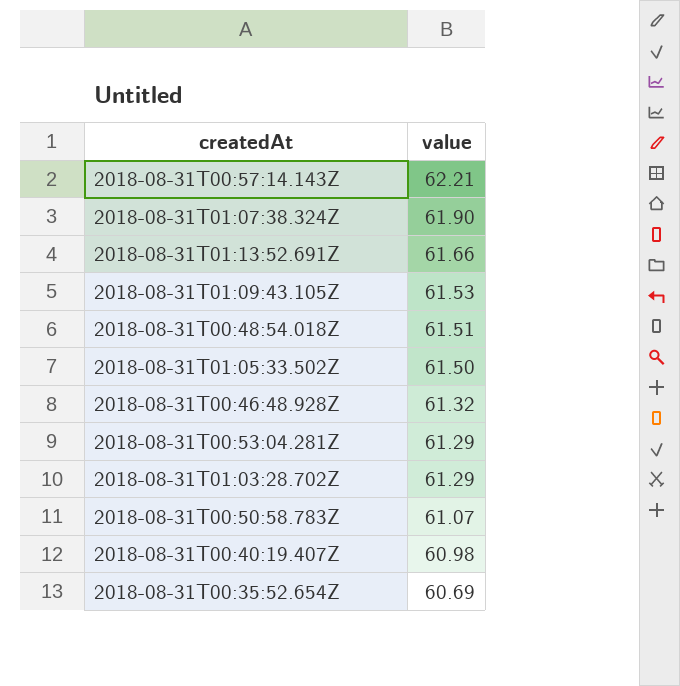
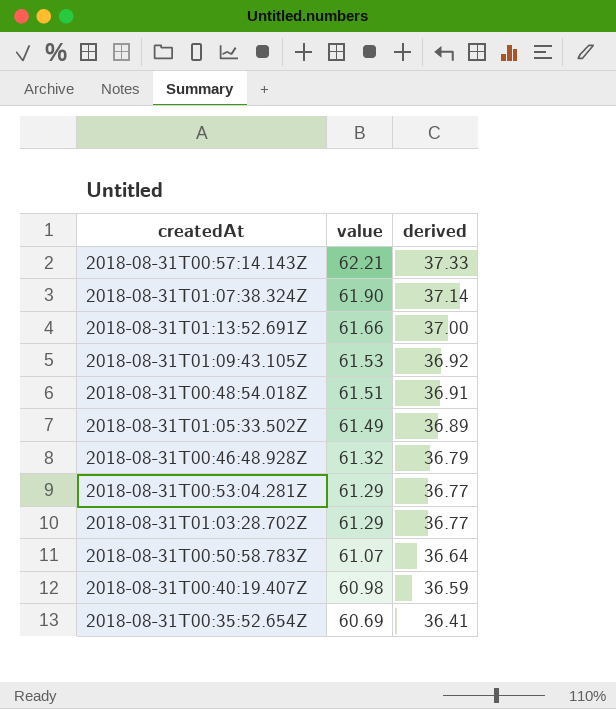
column derived | formula: none -> [value] * 0.6
2018-08-31T01:05:33.502Z | value: 61.50 -> 61.49

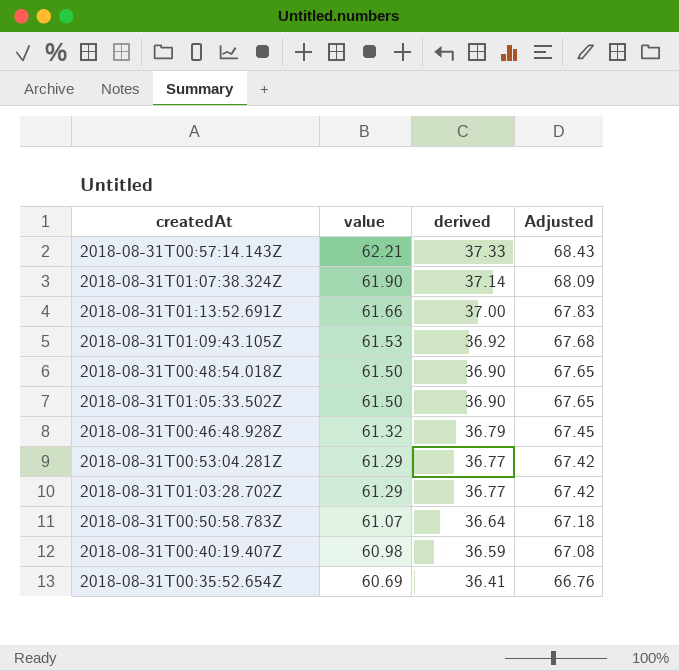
column Adjusted | formula: none -> [value] * 1.1
2018-08-31T00:48:54.018Z | value: 61.51 -> 61.50
2018-08-31T00:48:54.018Z | derived: 36.91 -> 36.90
2018-08-31T01:05:33.502Z | value: 61.49 -> 61.50
2018-08-31T01:05:33.502Z | derived: 36.89 -> 36.90

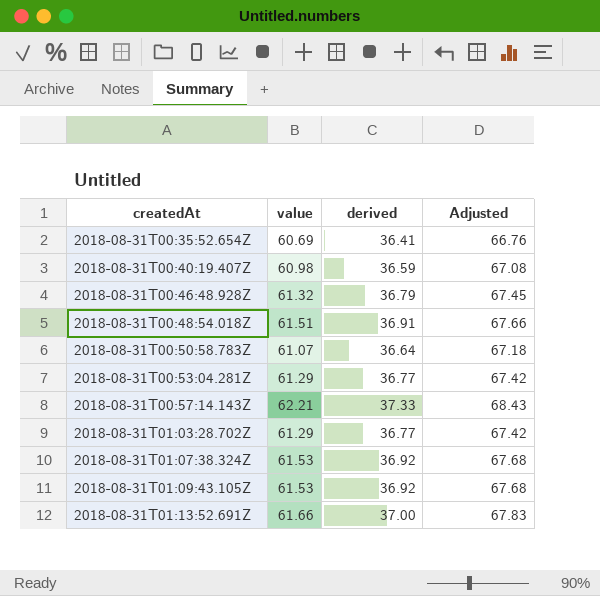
row order: value descending -> createdAt ascending
row 2018-08-31T01:05:33.502Z: 61.50 | 36.90 | 67.65 -> none
2018-08-31T00:48:54.018Z | value: 61.50 -> 61.51
2018-08-31T00:48:54.018Z | derived: 36.90 -> 36.91
2018-08-31T00:48:54.018Z | Adjusted: 67.65 -> 67.66
2018-08-31T01:07:38.324Z | value: 61.90 -> 61.53
2018-08-31T01:07:38.324Z | derived: 37.14 -> 36.92
2018-08-31T01:07:38.324Z | Adjusted: 68.09 -> 67.68

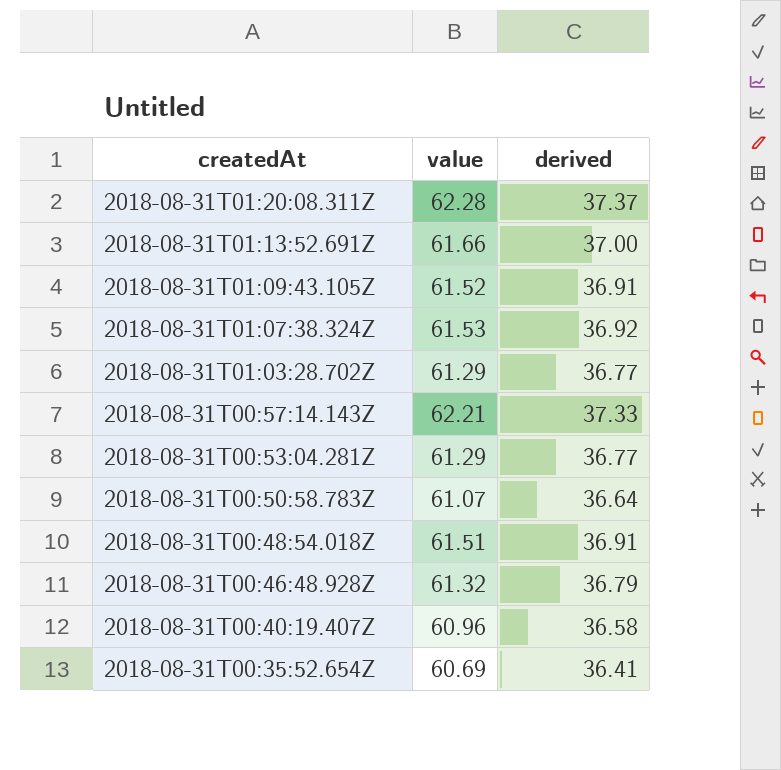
row order: createdAt ascending -> createdAt descending
column Adjusted | formula: [value] * 1.1 -> none
row 2018-08-31T01:20:08.311Z: none -> 62.28 | 37.37
2018-08-31T01:09:43.105Z | value: 61.53 -> 61.52
2018-08-31T01:09:43.105Z | derived: 36.92 -> 36.91
2018-08-31T00:40:19.407Z | value: 60.98 -> 60.96
2018-08-31T00:40:19.407Z | derived: 36.59 -> 36.58

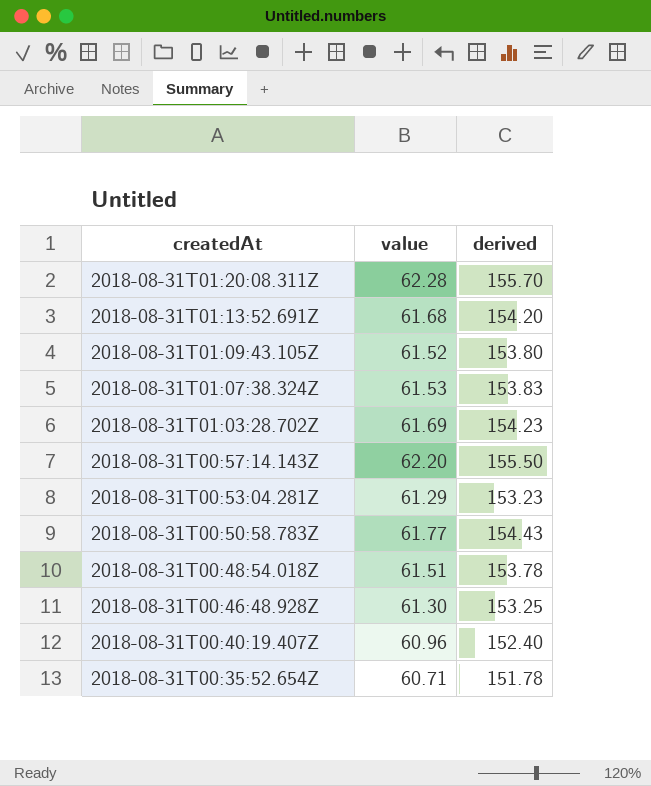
column derived | formula: [value] * 0.6 -> [value] * 2.5
2018-08-31T01:13:52.691Z | value: 61.66 -> 61.68
2018-08-31T01:03:28.702Z | value: 61.29 -> 61.69
2018-08-31T00:57:14.143Z | value: 62.21 -> 62.20
2018-08-31T00:50:58.783Z | value: 61.07 -> 61.77
2018-08-31T00:46:48.928Z | value: 61.32 -> 61.30
2018-08-31T00:35:52.654Z | value: 60.69 -> 60.71

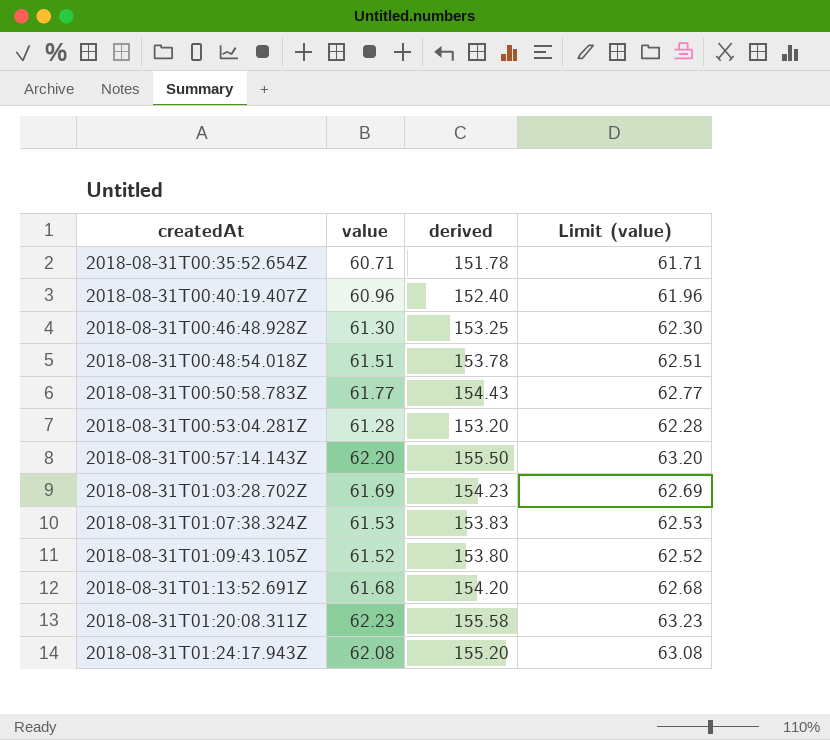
row order: createdAt descending -> createdAt ascending
column Limit (value) | formula: none -> [value] + 1
2018-08-31T00:53:04.281Z | value: 61.29 -> 61.28
2018-08-31T00:53:04.281Z | derived: 153.23 -> 153.20
2018-08-31T01:20:08.311Z | value: 62.28 -> 62.23
2018-08-31T01:20:08.311Z | derived: 155.70 -> 155.58
row 2018-08-31T01:24:17.943Z: none -> 62.08 | 155.20 | 63.08

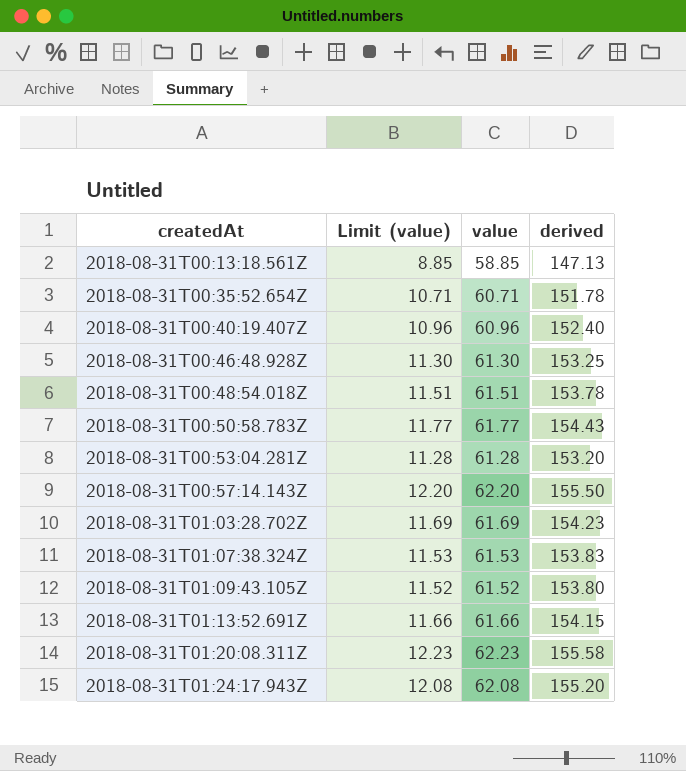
column Limit (value) | formula: [value] + 1 -> [value] - 50
column Limit (value) | position: 4 -> 2
row 2018-08-31T00:13:18.561Z: none -> 8.85 | 58.85 | 147.13
2018-08-31T01:13:52.691Z | value: 61.68 -> 61.66
2018-08-31T01:13:52.691Z | derived: 154.20 -> 154.15

